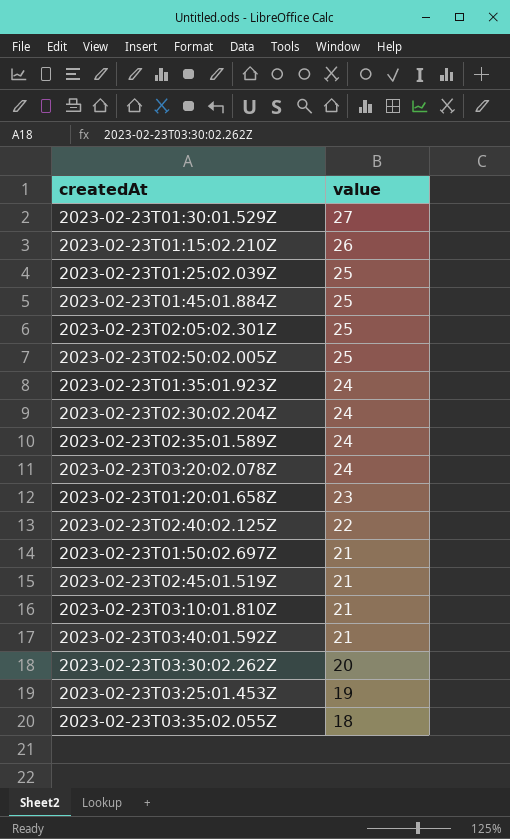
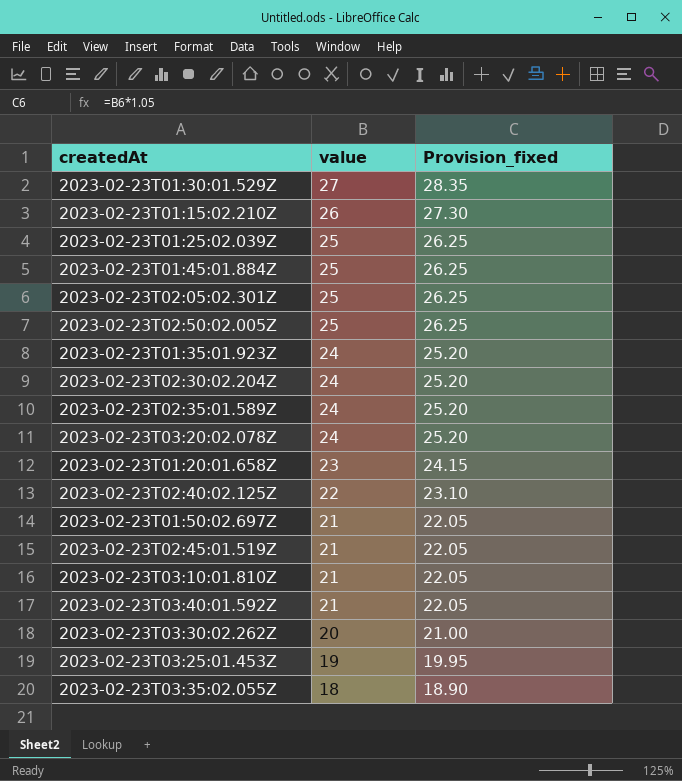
column Provision_fixed | formula: none -> [value] * 1.05

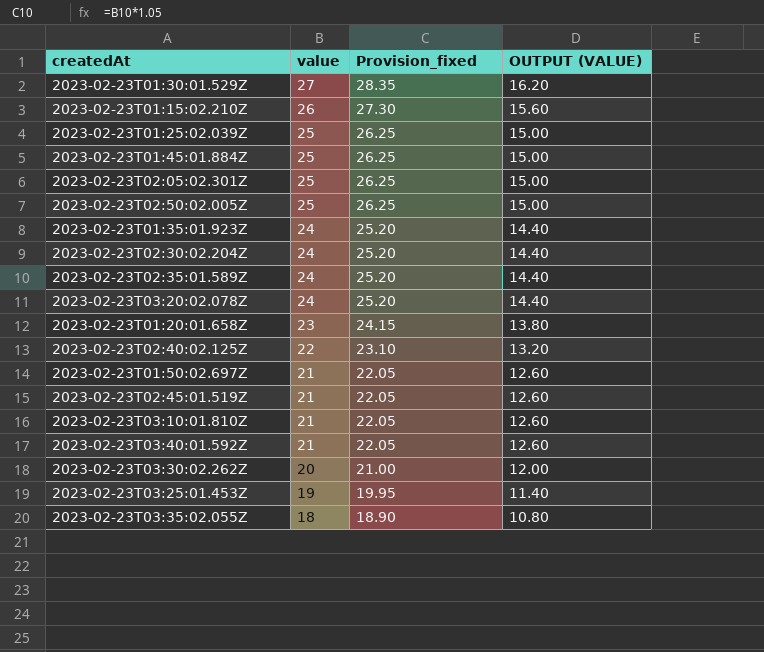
column OUTPUT (VALUE) | formula: none -> [value] * 0.6

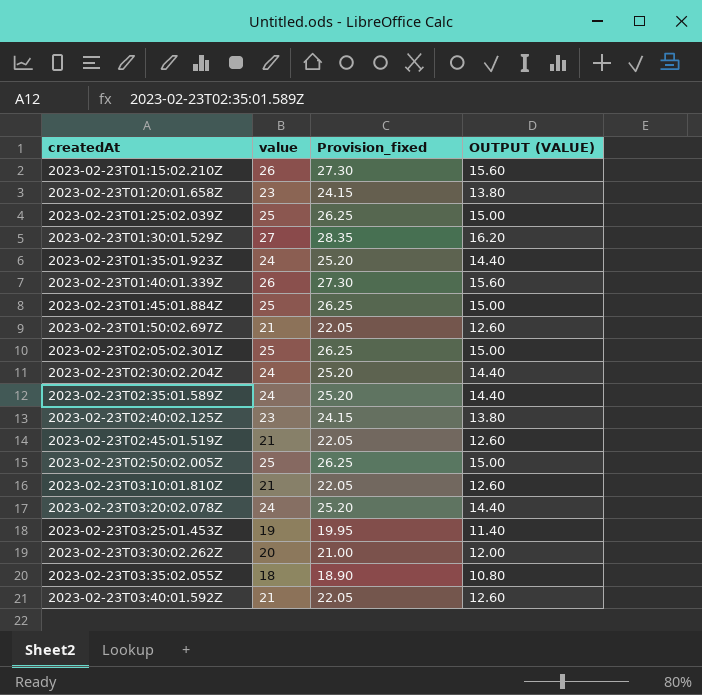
row order: value descending -> createdAt ascending
row 2023-02-23T01:40:01.339Z: none -> 26 | 27.30 | 15.60
2023-02-23T02:40:02.125Z | value: 22 -> 23
2023-02-23T02:40:02.125Z | Provision_fixed: 23.10 -> 24.15
2023-02-23T02:40:02.125Z | OUTPUT (VALUE): 13.20 -> 13.80

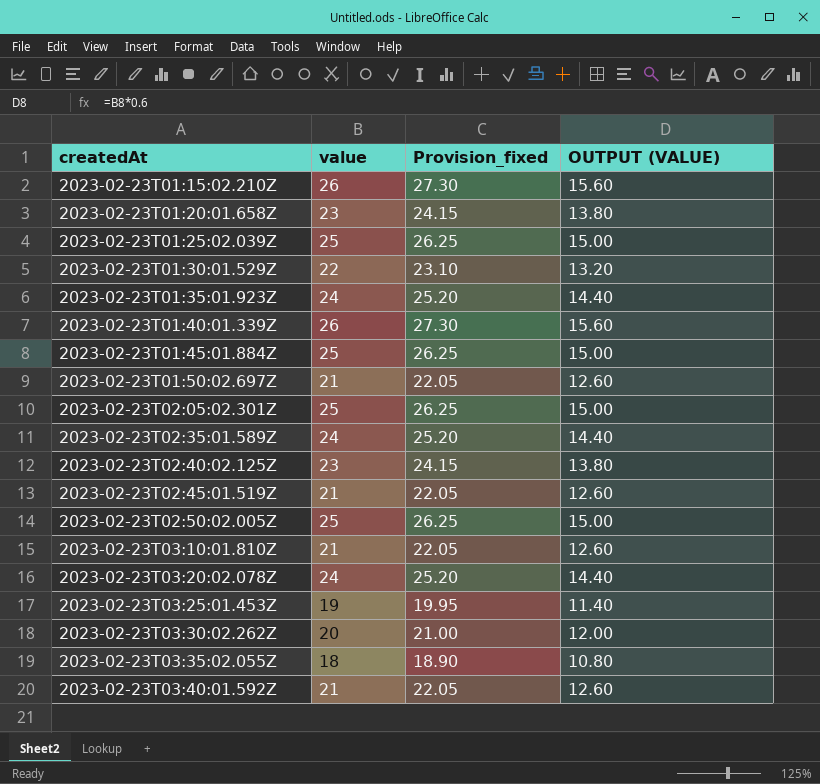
row 2023-02-23T02:30:02.204Z: 24 | 25.20 | 14.40 -> none
2023-02-23T01:30:01.529Z | value: 27 -> 22
2023-02-23T01:30:01.529Z | Provision_fixed: 28.35 -> 23.10
2023-02-23T01:30:01.529Z | OUTPUT (VALUE): 16.20 -> 13.20

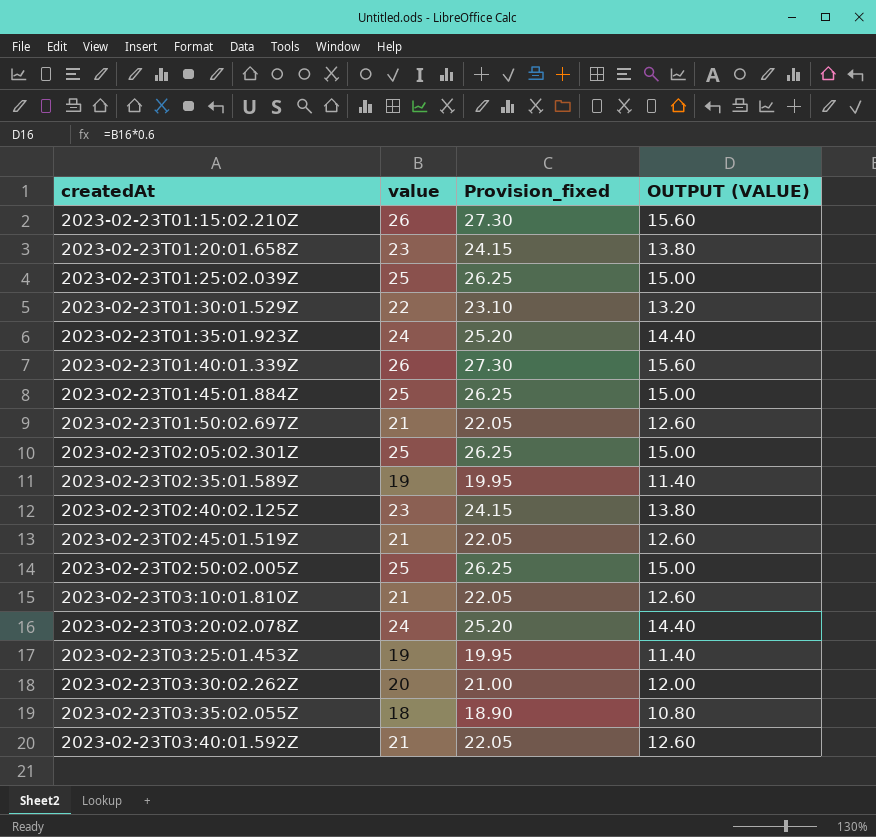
2023-02-23T02:35:01.589Z | value: 24 -> 19
2023-02-23T02:35:01.589Z | Provision_fixed: 25.20 -> 19.95
2023-02-23T02:35:01.589Z | OUTPUT (VALUE): 14.40 -> 11.40

